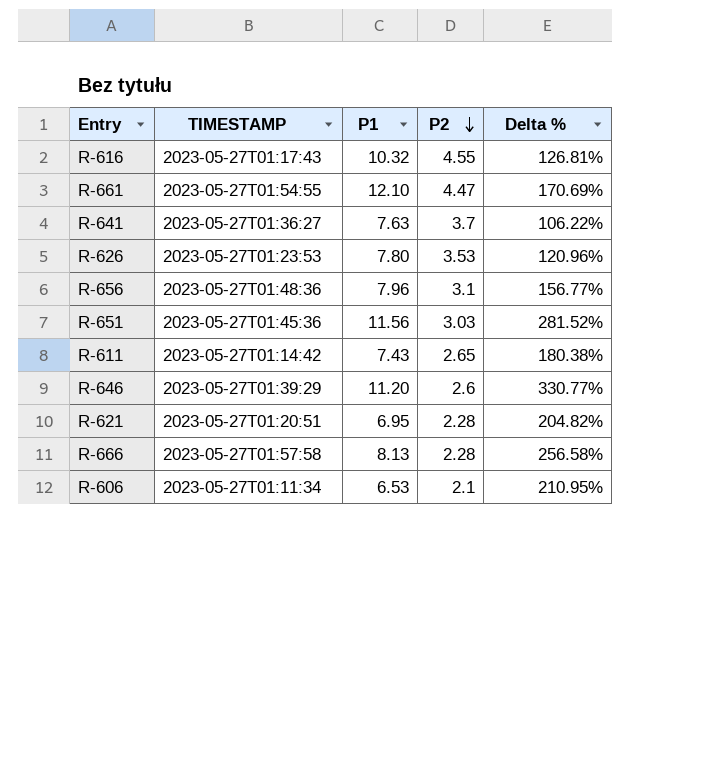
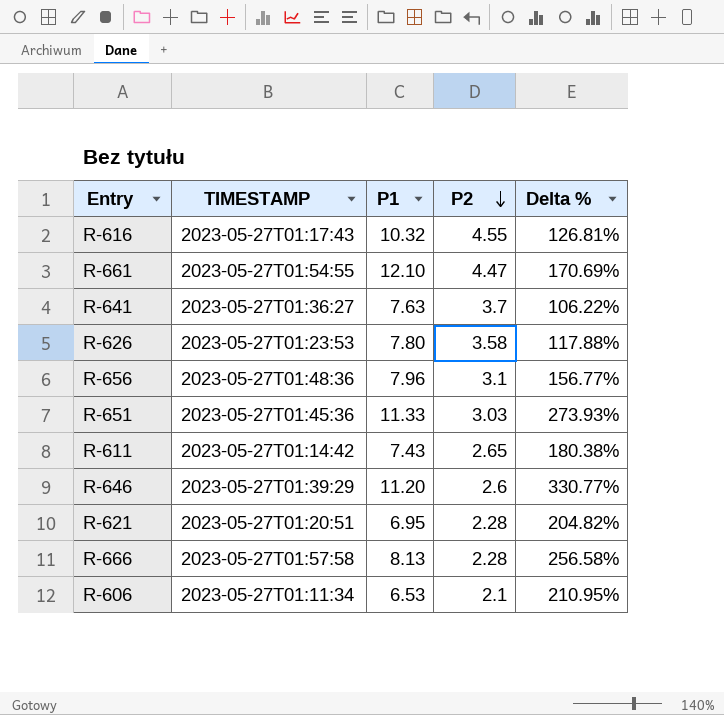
R-626 | P2: 3.53 -> 3.58
R-626 | Delta %: 120.96% -> 117.88%
R-651 | P1: 11.56 -> 11.33
R-651 | Delta %: 281.52% -> 273.93%

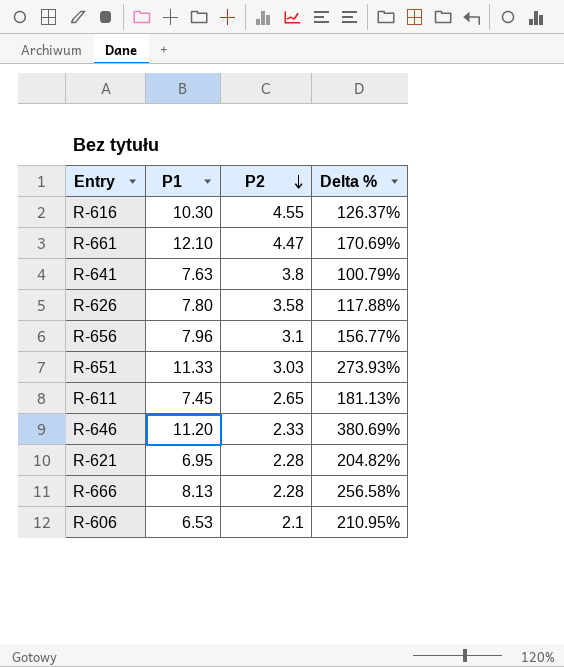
column TIMESTAMP | position: 2 -> none
R-616 | P1: 10.32 -> 10.30
R-616 | Delta %: 126.81% -> 126.37%
R-641 | P2: 3.7 -> 3.8
R-641 | Delta %: 106.22% -> 100.79%
R-611 | P1: 7.43 -> 7.45
R-611 | Delta %: 180.38% -> 181.13%
R-646 | P2: 2.6 -> 2.33
R-646 | Delta %: 330.77% -> 380.69%

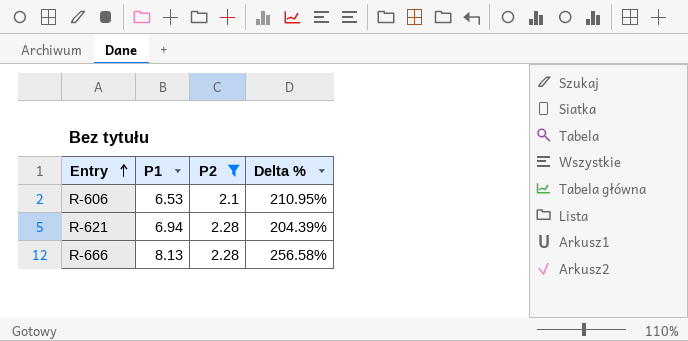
filter: none -> P2 <= 2.28
row order: P2 descending -> Entry ascending
R-621 | P1: 6.95 -> 6.94
R-621 | Delta %: 204.82% -> 204.39%

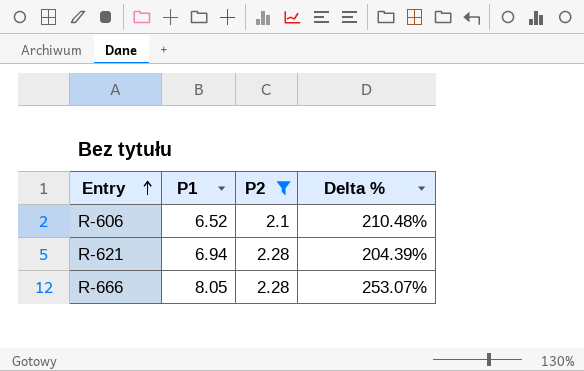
R-606 | P1: 6.53 -> 6.52
R-606 | Delta %: 210.95% -> 210.48%
R-666 | P1: 8.13 -> 8.05
R-666 | Delta %: 256.58% -> 253.07%

